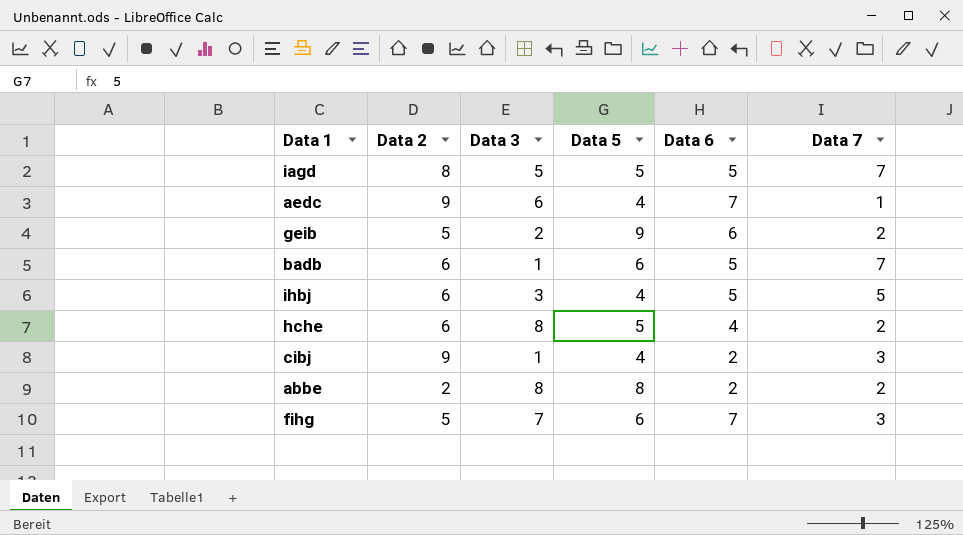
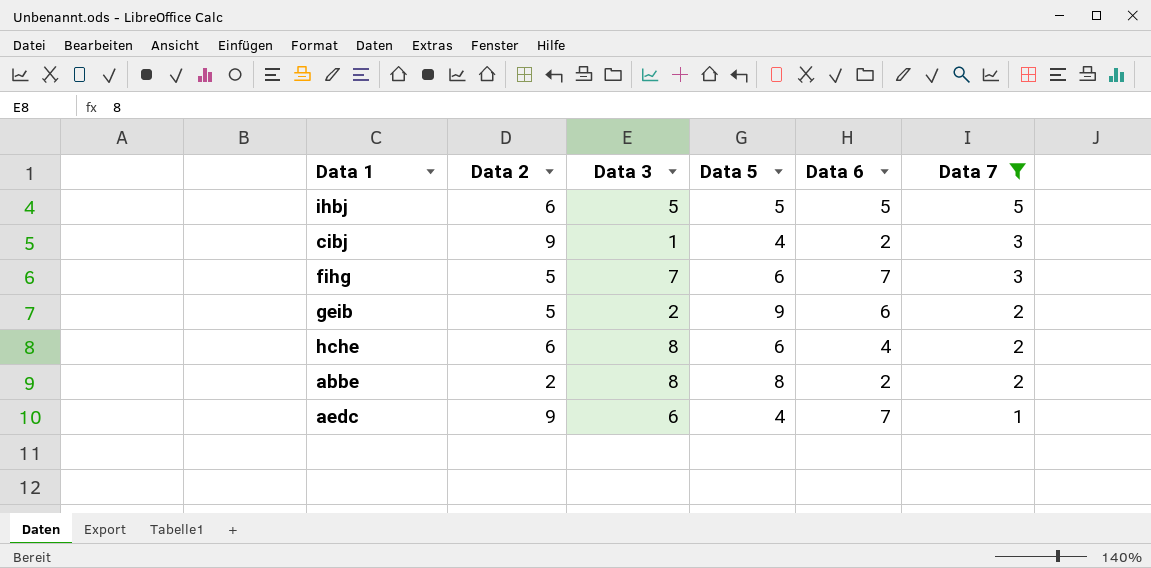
filter: none -> Data 7 != 7
row order: none -> Data 7 descending
ihbj | Data 3: 3 -> 5
ihbj | Data 5: 4 -> 5
hche | Data 5: 5 -> 6

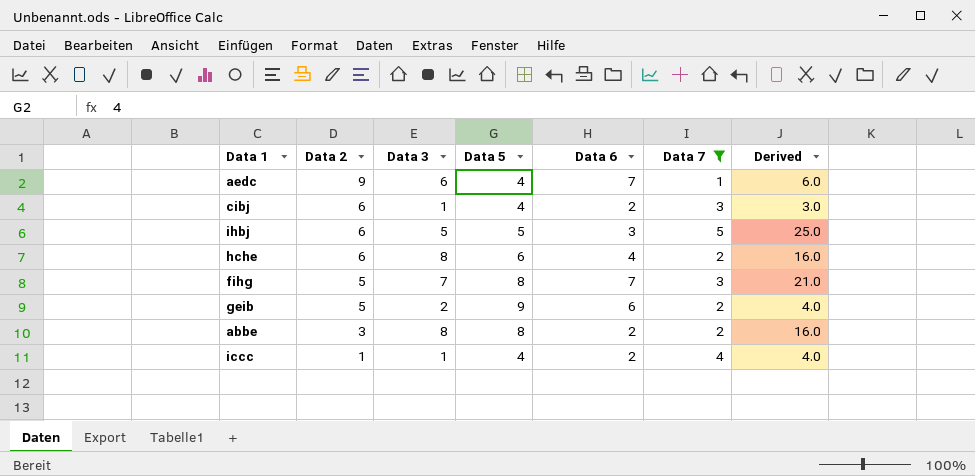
row order: Data 7 descending -> Data 2 descending
column Derived | formula: none -> [Data 3] * [Data 7]
cibj | Data 2: 9 -> 6
ihbj | Data 6: 5 -> 3
fihg | Data 5: 6 -> 8
abbe | Data 2: 2 -> 3
row iccc: none -> 1 | 1 | 4 | 2 | 4 | 4.0

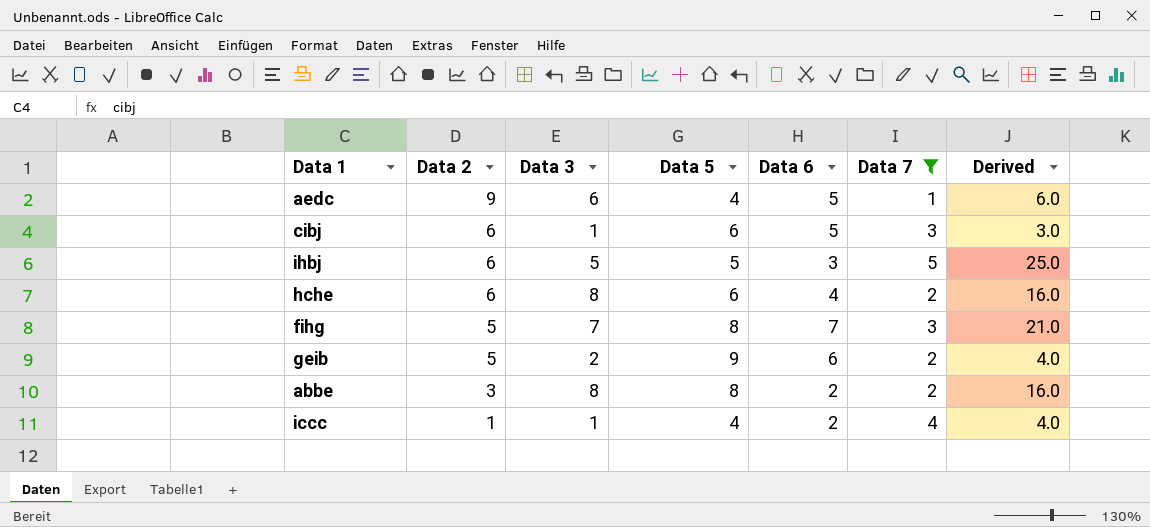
aedc | Data 6: 7 -> 5
cibj | Data 5: 4 -> 6
cibj | Data 6: 2 -> 5

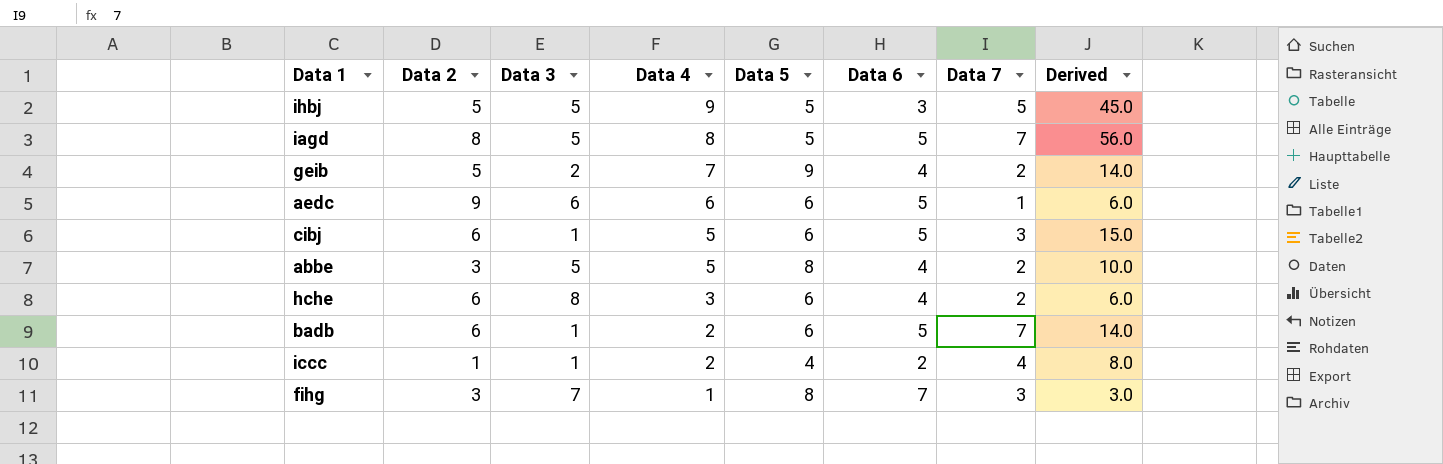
filter: Data 7 != 7 -> none
row order: Data 2 descending -> Data 4 descending
column Data 4 | position: none -> 4
column Derived | formula: [Data 3] * [Data 7] -> [Data 4] * [Data 7]
ihbj | Data 2: 6 -> 5
geib | Data 6: 6 -> 4
aedc | Data 5: 4 -> 6
abbe | Data 3: 8 -> 5
abbe | Data 6: 2 -> 4
fihg | Data 2: 5 -> 3

